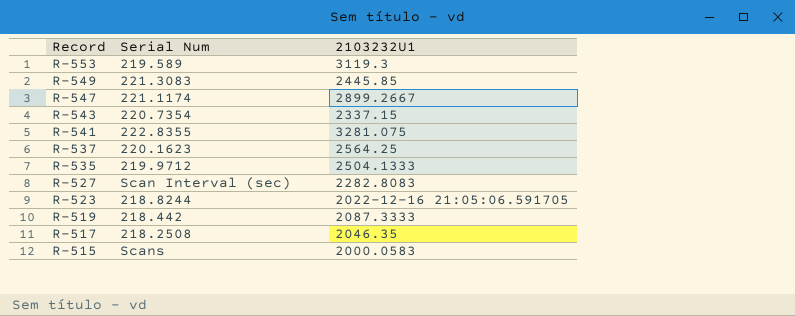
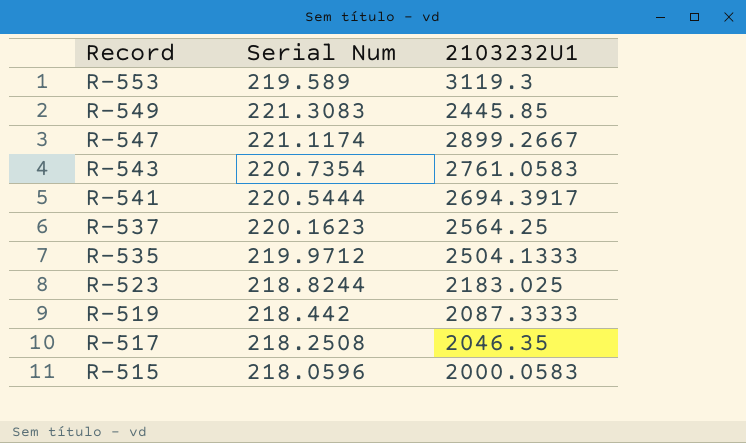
row R-527: Scan Interval (sec) | 2282.8083 -> none
R-543 | 2103232U1: 2337.15 -> 2761.0583
R-541 | Serial Num: 222.8355 -> 220.5444
R-541 | 2103232U1: 3281.075 -> 2694.3917
R-523 | 2103232U1: 2022-12-16 21:05:06.591705 -> 2183.025
R-515 | Serial Num: Scans -> 218.0596

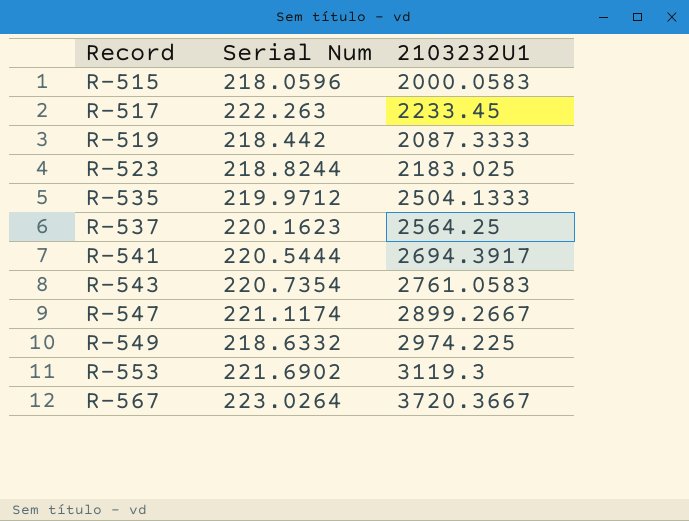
row order: Record descending -> Record ascending
R-517 | Serial Num: 218.2508 -> 222.263
R-517 | 2103232U1: 2046.35 -> 2233.45
R-549 | Serial Num: 221.3083 -> 218.6332
R-549 | 2103232U1: 2445.85 -> 2974.225
R-553 | Serial Num: 219.589 -> 221.6902
row R-567: none -> 223.0264 | 3720.3667

